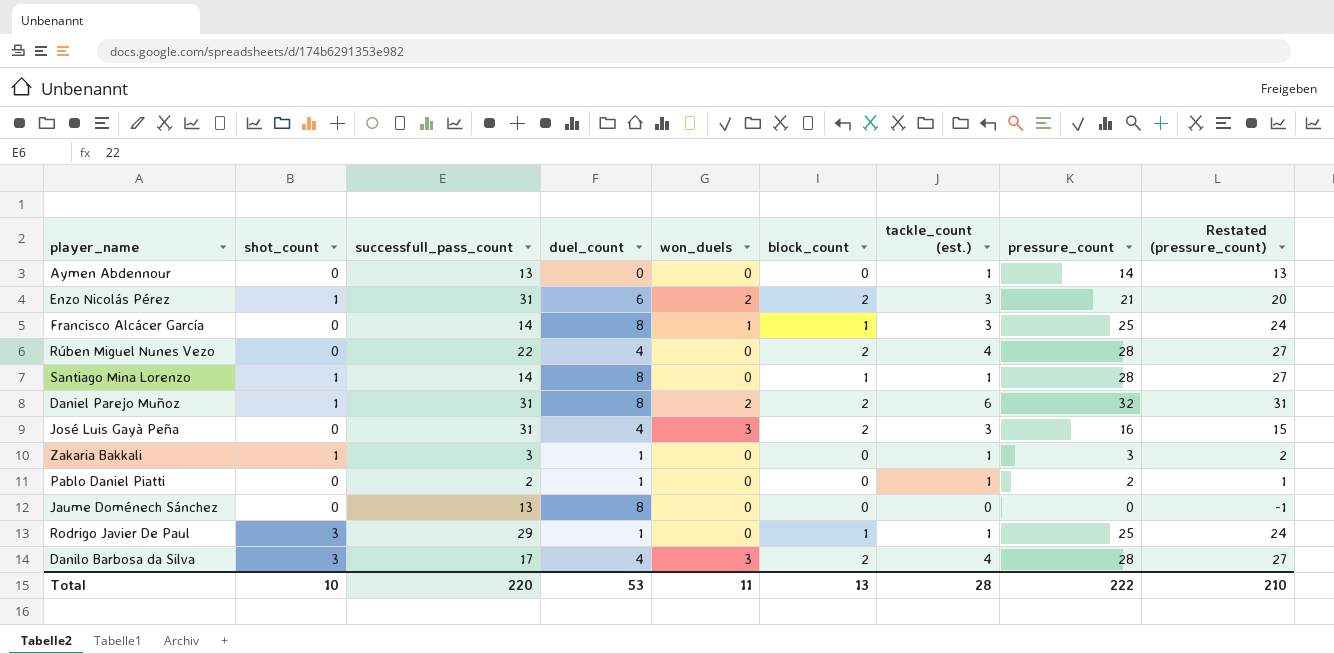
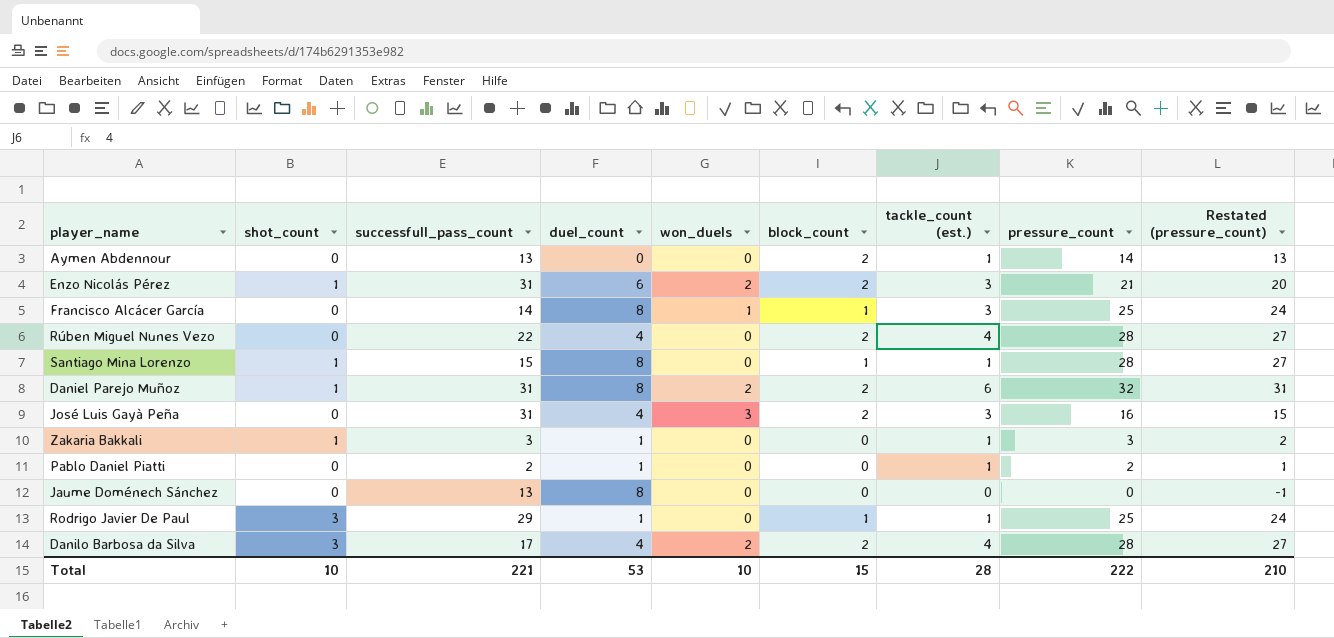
Aymen Abdennour | block_count: 0 -> 2
Santiago Mina Lorenzo | successfull_pass_count: 14 -> 15
Danilo Barbosa da Silva | won_duels: 3 -> 2
Total | successfull_pass_count: 220 -> 221
Total | won_duels: 11 -> 10
Total | block_count: 13 -> 15

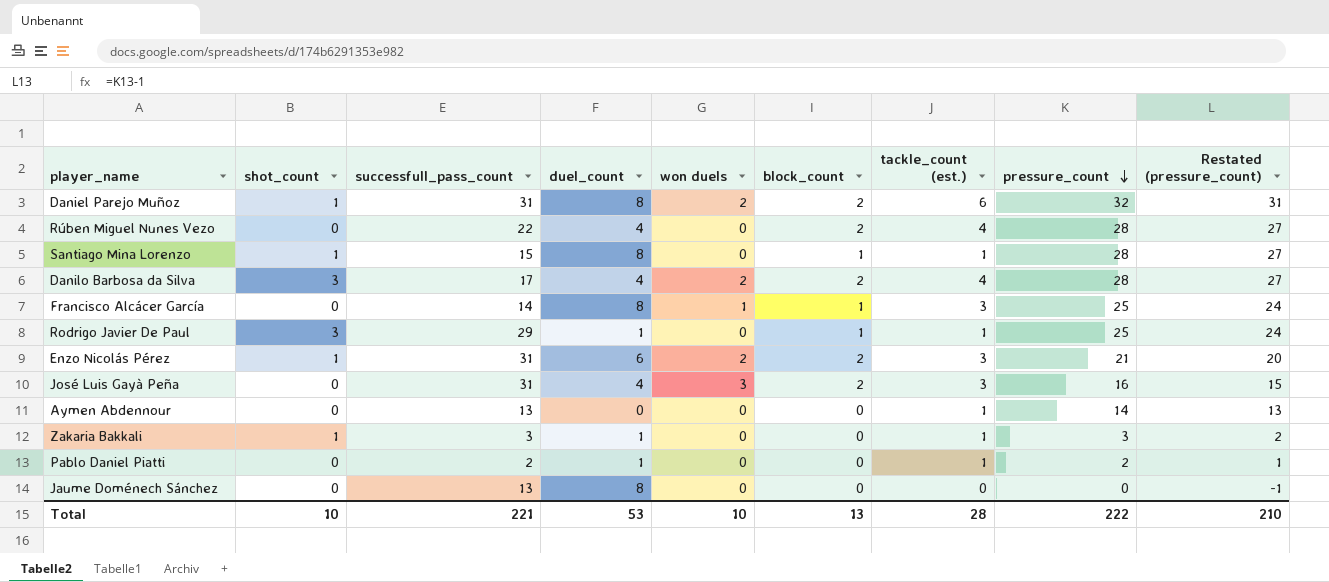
row order: none -> pressure_count descending
column name: won_duels -> won duels
Aymen Abdennour | block_count: 2 -> 0
Total | block_count: 15 -> 13

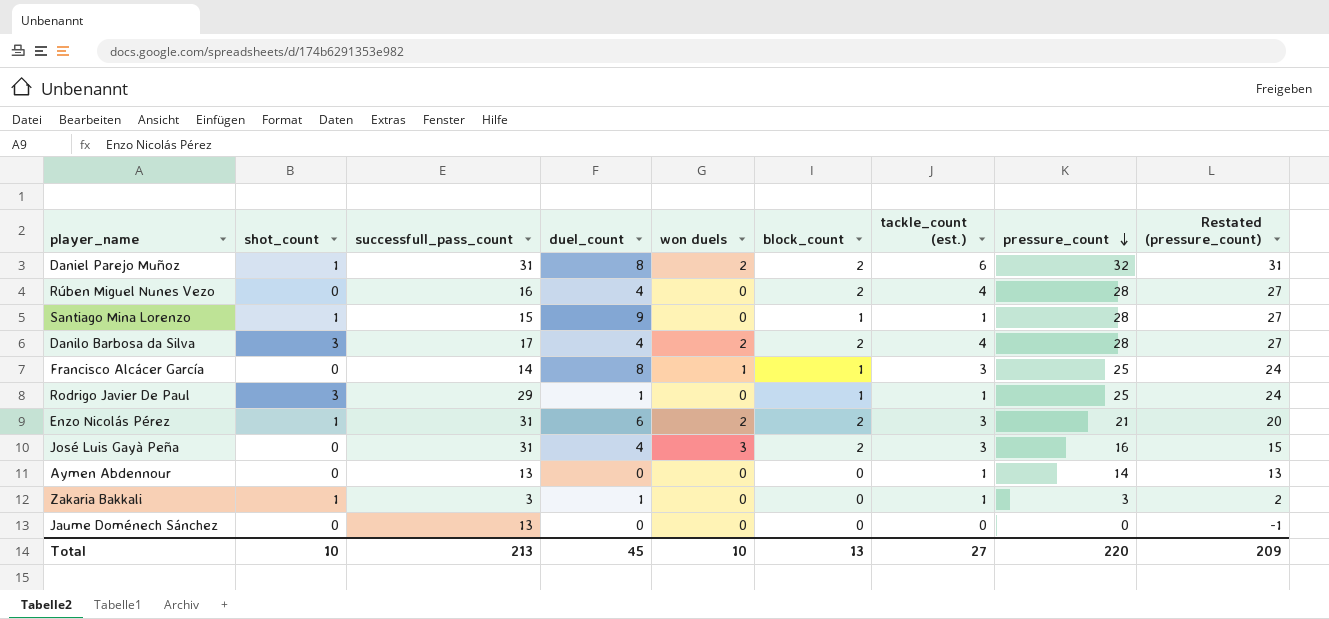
row Pablo Daniel Piatti: 0 | 2 | 1 | 0 | 0 | 1 | 2 | 1 -> none
Rúben Miguel Nunes Vezo | successfull_pass_count: 22 -> 16
Santiago Mina Lorenzo | duel_count: 8 -> 9
Jaume Doménech Sánchez | duel_count: 8 -> 0
Total | successfull_pass_count: 221 -> 213
Total | duel_count: 53 -> 45
Total | tackle_count (est.): 28 -> 27
Total | pressure_count: 222 -> 220
Total | Restated (pressure_count): 210 -> 209

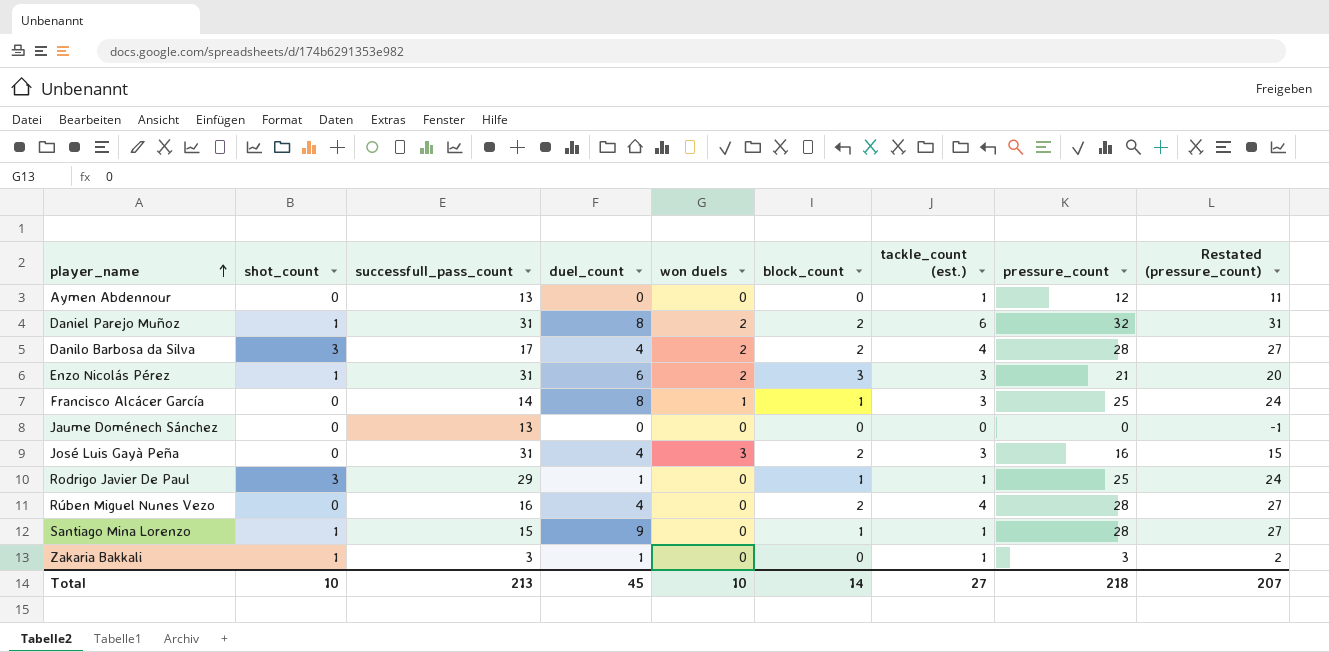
row order: pressure_count descending -> player_name ascending
Aymen Abdennour | pressure_count: 14 -> 12
Aymen Abdennour | Restated (pressure_count): 13 -> 11
Enzo Nicolás Pérez | block_count: 2 -> 3
Total | block_count: 13 -> 14
Total | pressure_count: 220 -> 218
Total | Restated (pressure_count): 209 -> 207

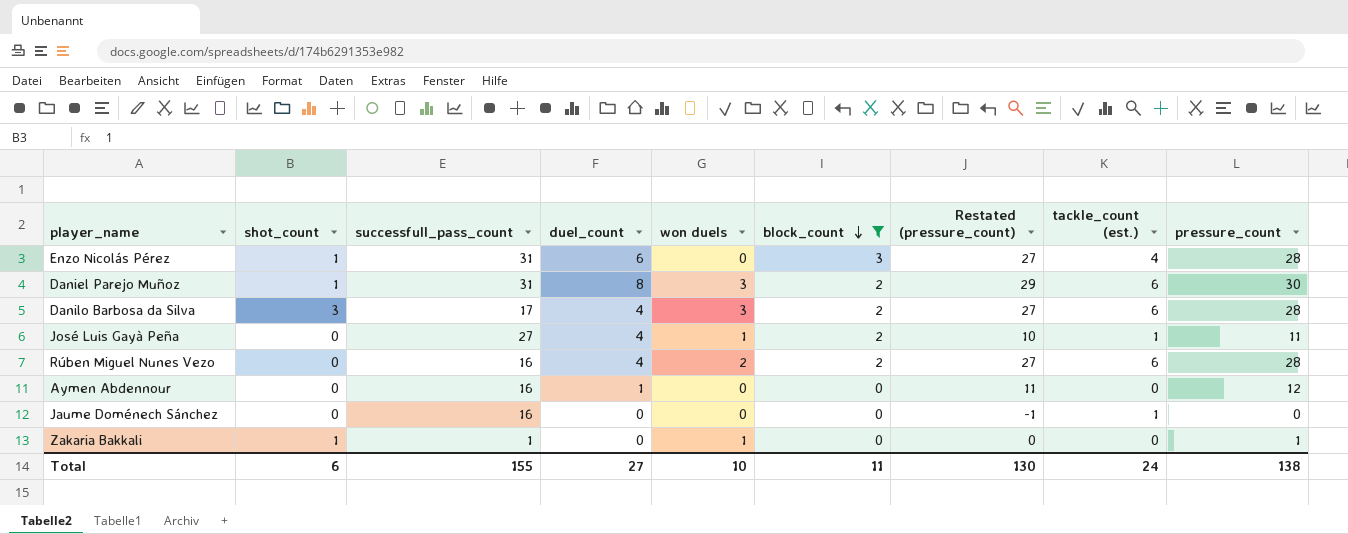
filter: none -> block_count != 1
row order: player_name ascending -> block_count descending
column Restated (pressure_count) | position: 9 -> 7
Enzo Nicolás Pérez | won duels: 2 -> 0
Enzo Nicolás Pérez | Restated (pressure_count): 20 -> 27
Enzo Nicolás Pérez | tackle_count (est.): 3 -> 4
Enzo Nicolás Pérez | pressure_count: 21 -> 28
Daniel Parejo Muñoz | won duels: 2 -> 3
Daniel Parejo Muñoz | Restated (pressure_count): 31 -> 29
Daniel Parejo Muñoz | pressure_count: 32 -> 30
Danilo Barbosa da Silva | won duels: 2 -> 3
Danilo Barbosa da Silva | tackle_count (est.): 4 -> 6
José Luis Gayà Peña | successfull_pass_count: 31 -> 27
José Luis Gayà Peña | won duels: 3 -> 1
José Luis Gayà Peña | Restated (pressure_count): 15 -> 10
José Luis Gayà Peña | tackle_count (est.): 3 -> 1
José Luis Gayà Peña | pressure_count: 16 -> 11
Rúben Miguel Nunes Vezo | won duels: 0 -> 2
Rúben Miguel Nunes Vezo | tackle_count (est.): 4 -> 6
Aymen Abdennour | successfull_pass_count: 13 -> 16
Aymen Abdennour | duel_count: 0 -> 1
Aymen Abdennour | tackle_count (est.): 1 -> 0
Jaume Doménech Sánchez | successfull_pass_count: 13 -> 16
Jaume Doménech Sánchez | tackle_count (est.): 0 -> 1
Zakaria Bakkali | successfull_pass_count: 3 -> 1
Zakaria Bakkali | duel_count: 1 -> 0
Zakaria Bakkali | won duels: 0 -> 1
Zakaria Bakkali | Restated (pressure_count): 2 -> 0
Zakaria Bakkali | tackle_count (est.): 1 -> 0
Zakaria Bakkali | pressure_count: 3 -> 1
Total | shot_count: 10 -> 6
Total | successfull_pass_count: 213 -> 155
Total | duel_count: 45 -> 27
Total | block_count: 14 -> 11
Total | Restated (pressure_count): 207 -> 130
Total | tackle_count (est.): 27 -> 24
Total | pressure_count: 218 -> 138

